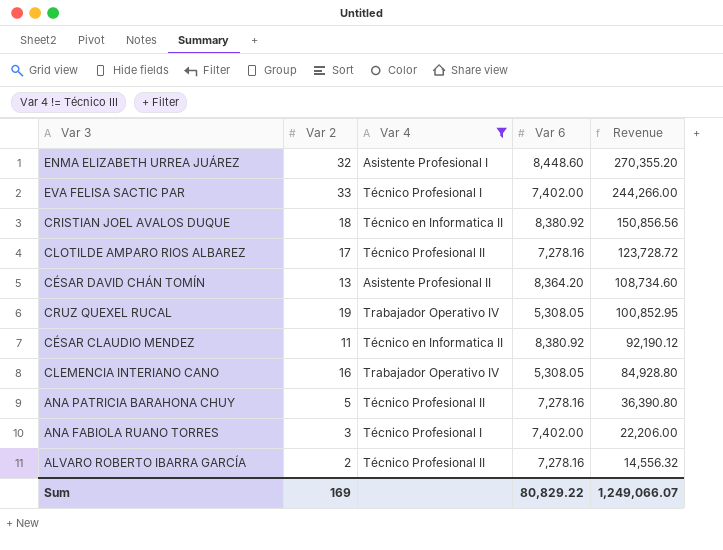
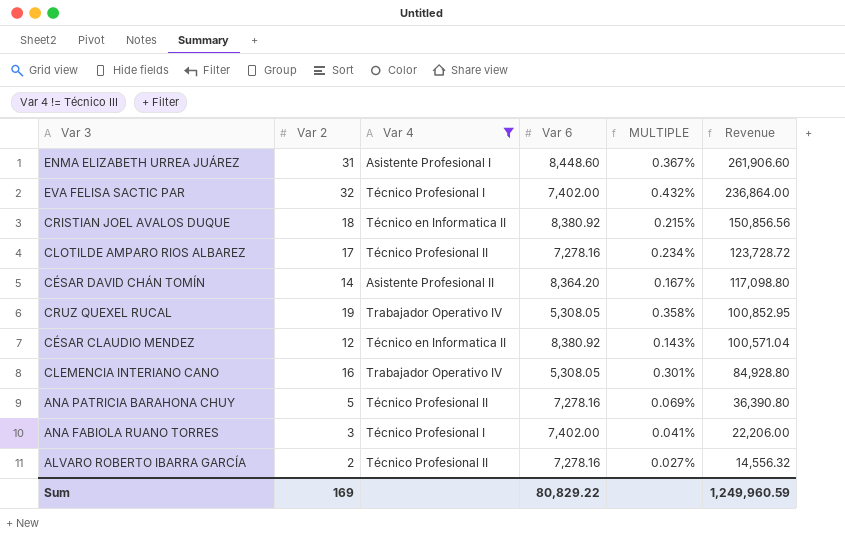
column MULTIPLE | formula: none -> [Var 2] / [Var 6]
ENMA ELIZABETH URREA JUÁREZ | Var 2: 32 -> 31
ENMA ELIZABETH URREA JUÁREZ | Revenue: 270,355.20 -> 261,906.60
EVA FELISA SACTIC PAR | Var 2: 33 -> 32
EVA FELISA SACTIC PAR | Revenue: 244,266.00 -> 236,864.00
CÉSAR DAVID CHÁN TOMÍN | Var 2: 13 -> 14
CÉSAR DAVID CHÁN TOMÍN | Revenue: 108,734.60 -> 117,098.80
CÉSAR CLAUDIO MENDEZ | Var 2: 11 -> 12
CÉSAR CLAUDIO MENDEZ | Revenue: 92,190.12 -> 100,571.04
Sum | Revenue: 1,249,066.07 -> 1,249,960.59

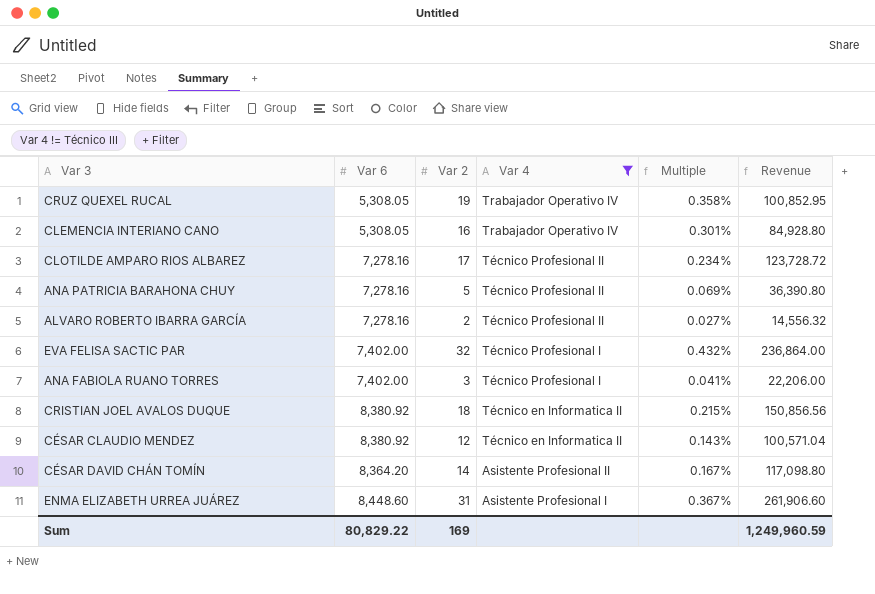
row order: Revenue descending -> Var 4 descending
column Var 6 | position: 4 -> 2
column name: MULTIPLE -> Multiple

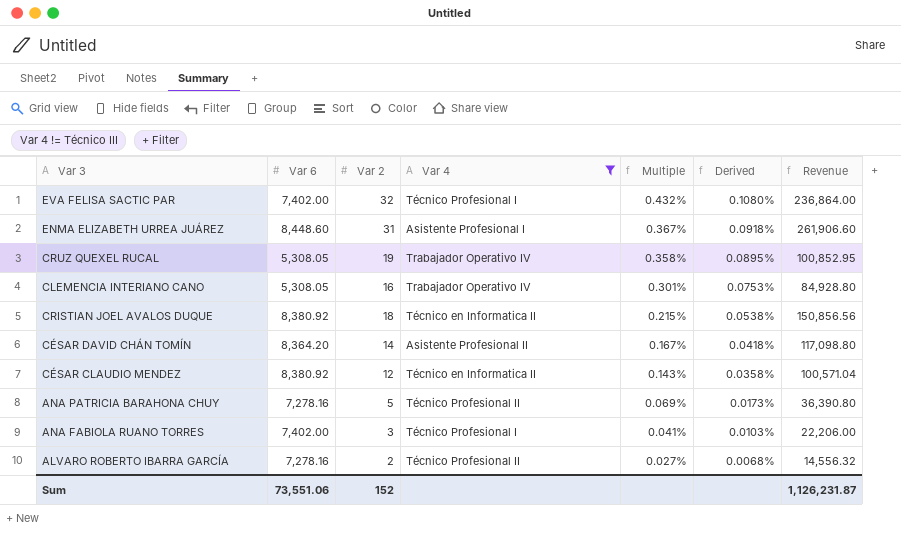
row order: Var 4 descending -> Multiple descending
column Derived | formula: none -> [Multiple] * 0.25
row CLOTILDE AMPARO RIOS ALBAREZ: 7,278.16 | 17 | Técnico Profesional II | 0.234% | 123,728.72 -> none
Sum | Var 6: 80,829.22 -> 73,551.06
Sum | Var 2: 169 -> 152
Sum | Revenue: 1,249,960.59 -> 1,126,231.87

